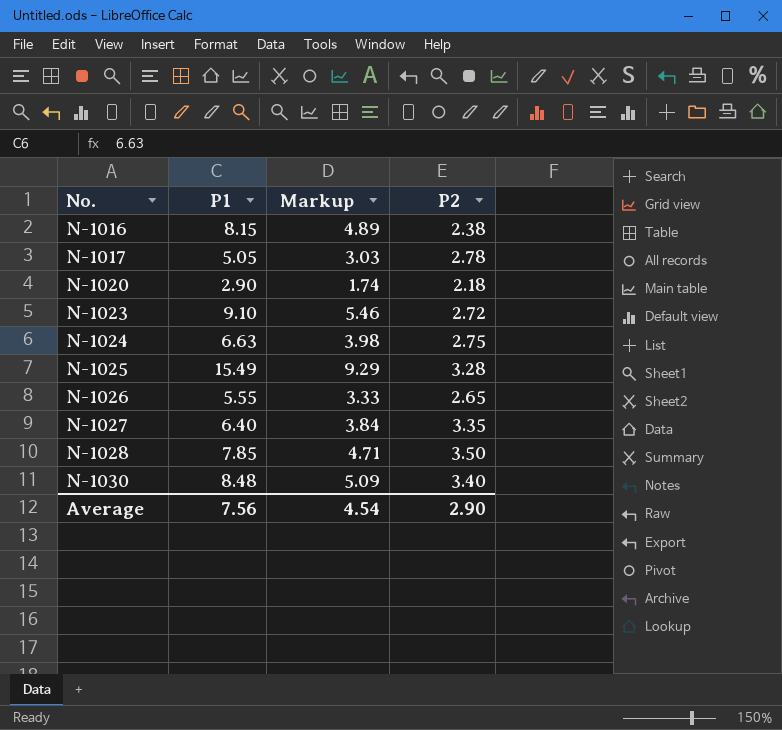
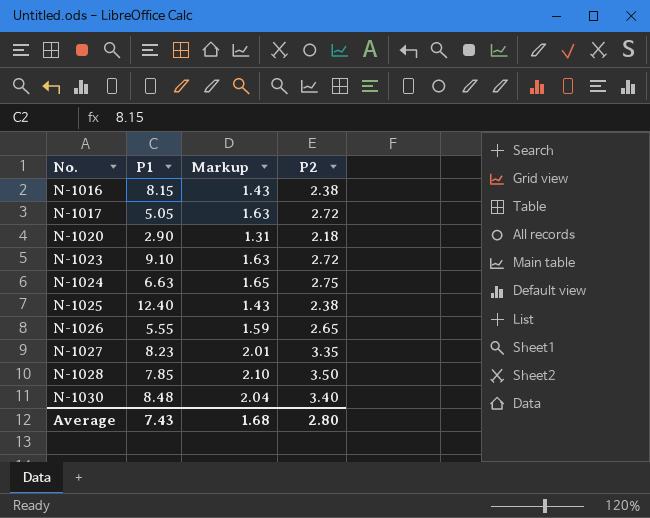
column Markup | formula: [P1] * 0.6 -> [P2] * 0.6
N-1017 | P2: 2.78 -> 2.72
N-1025 | P1: 15.49 -> 12.40
N-1025 | P2: 3.28 -> 2.38
N-1027 | P1: 6.40 -> 8.23
Average | P1: 7.56 -> 7.43
Average | Markup: 4.54 -> 1.68
Average | P2: 2.90 -> 2.80

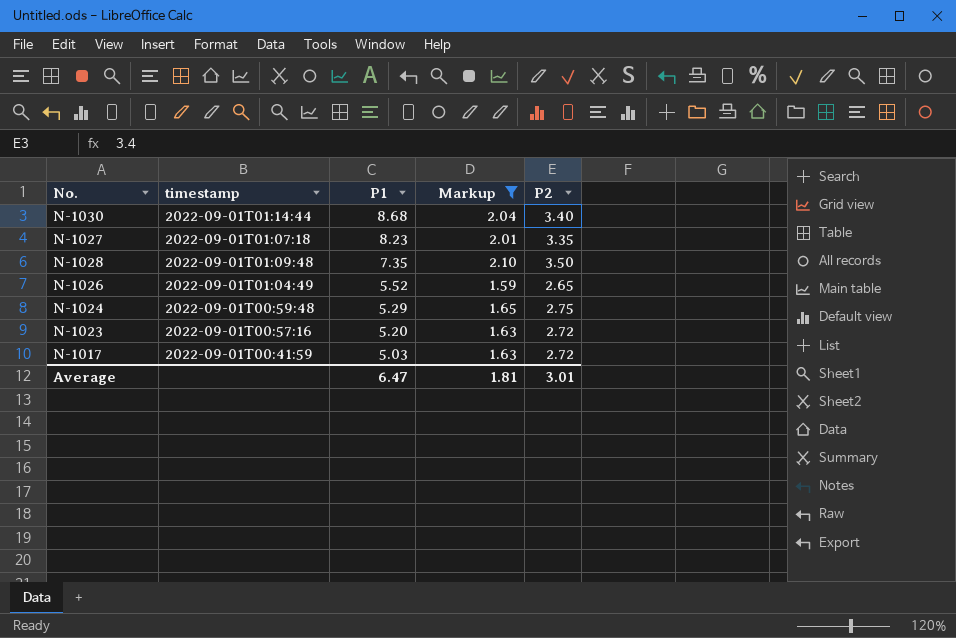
filter: none -> Markup >= 1.59
row order: No. ascending -> P1 descending
column timestamp | position: none -> 2
N-1030 | P1: 8.48 -> 8.68
N-1028 | P1: 7.85 -> 7.35
N-1026 | P1: 5.55 -> 5.52
N-1024 | P1: 6.63 -> 5.29
N-1023 | P1: 9.10 -> 5.20
N-1017 | P1: 5.05 -> 5.03
Average | P1: 7.43 -> 6.47
Average | Markup: 1.68 -> 1.81
Average | P2: 2.80 -> 3.01

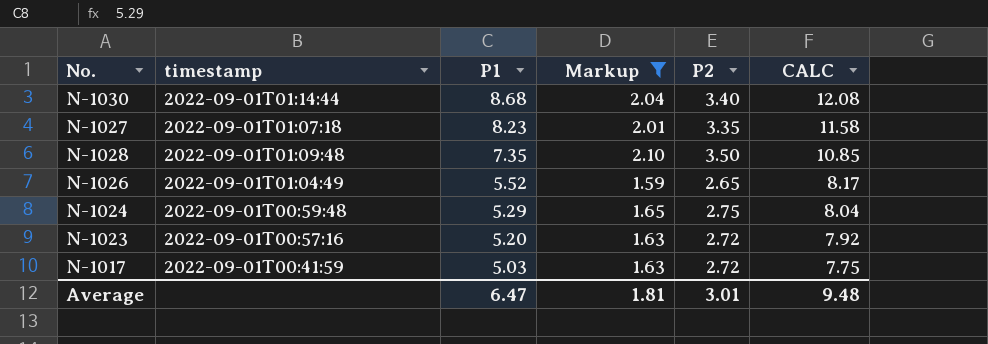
column CALC | formula: none -> [P1] + [P2]

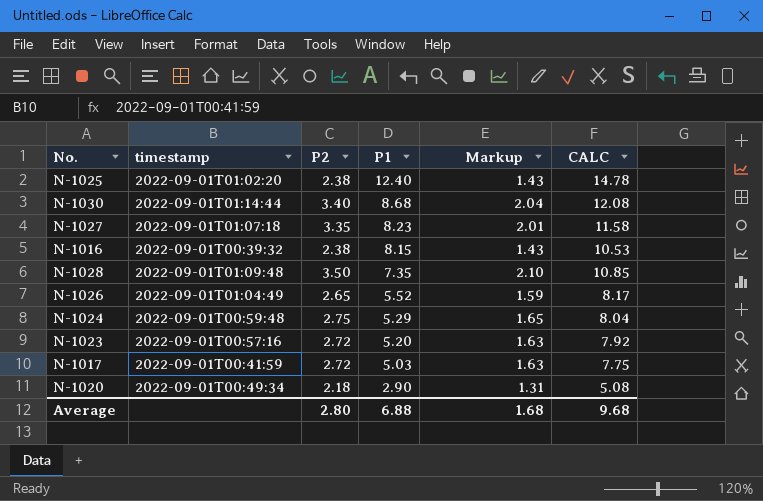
filter: Markup >= 1.59 -> none
column P2 | position: 5 -> 3
Average | P2: 3.01 -> 2.80
Average | P1: 6.47 -> 6.88
Average | Markup: 1.81 -> 1.68
Average | CALC: 9.48 -> 9.68

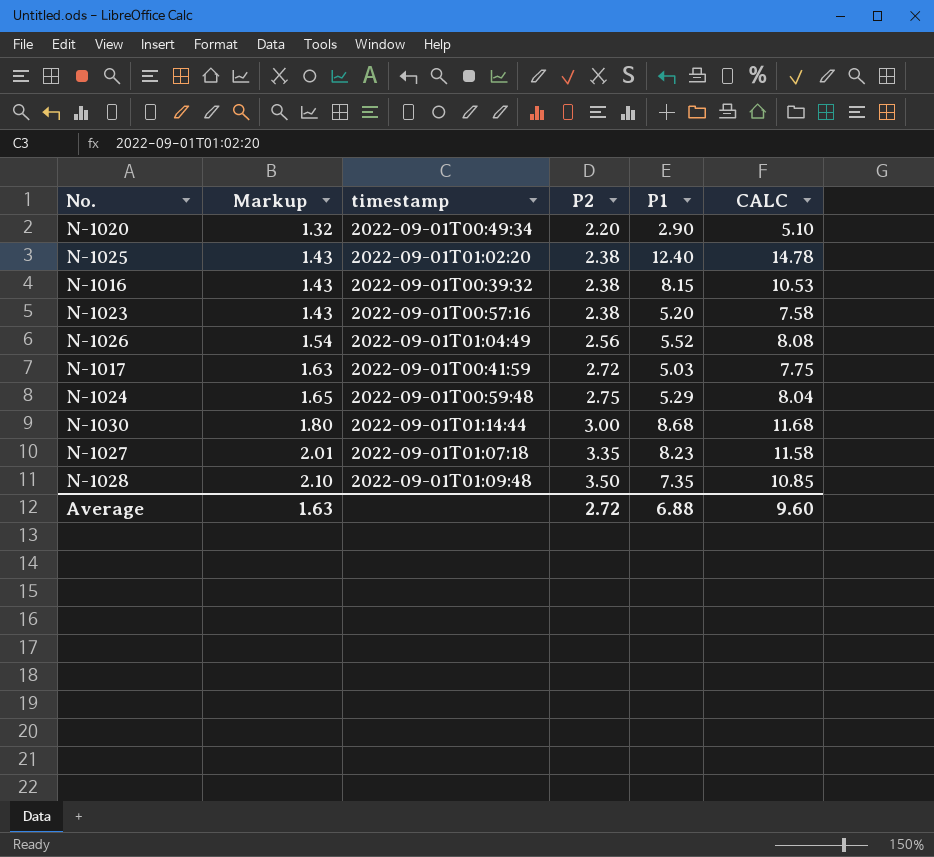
row order: P1 descending -> Markup ascending
column Markup | position: 5 -> 2
N-1020 | Markup: 1.31 -> 1.32
N-1020 | P2: 2.18 -> 2.20
N-1020 | CALC: 5.08 -> 5.10
N-1023 | Markup: 1.63 -> 1.43
N-1023 | P2: 2.72 -> 2.38
N-1023 | CALC: 7.92 -> 7.58
N-1026 | Markup: 1.59 -> 1.54
N-1026 | P2: 2.65 -> 2.56
N-1026 | CALC: 8.17 -> 8.08
N-1030 | Markup: 2.04 -> 1.80
N-1030 | P2: 3.40 -> 3.00
N-1030 | CALC: 12.08 -> 11.68
Average | Markup: 1.68 -> 1.63
Average | P2: 2.80 -> 2.72
Average | CALC: 9.68 -> 9.60

